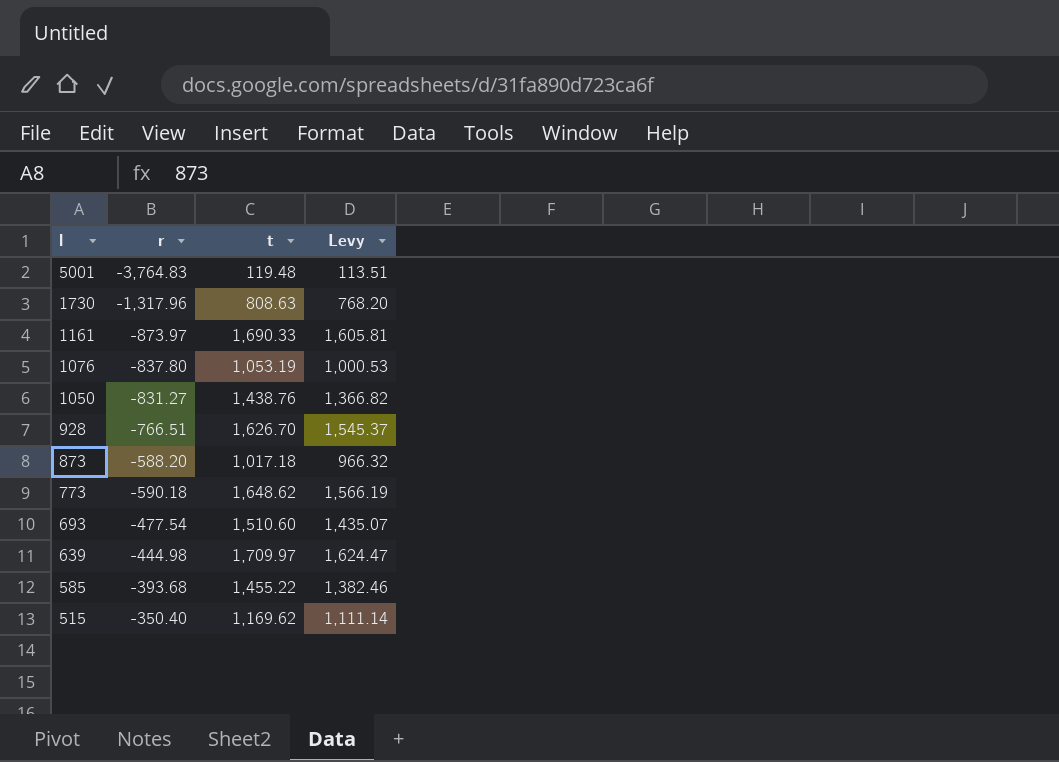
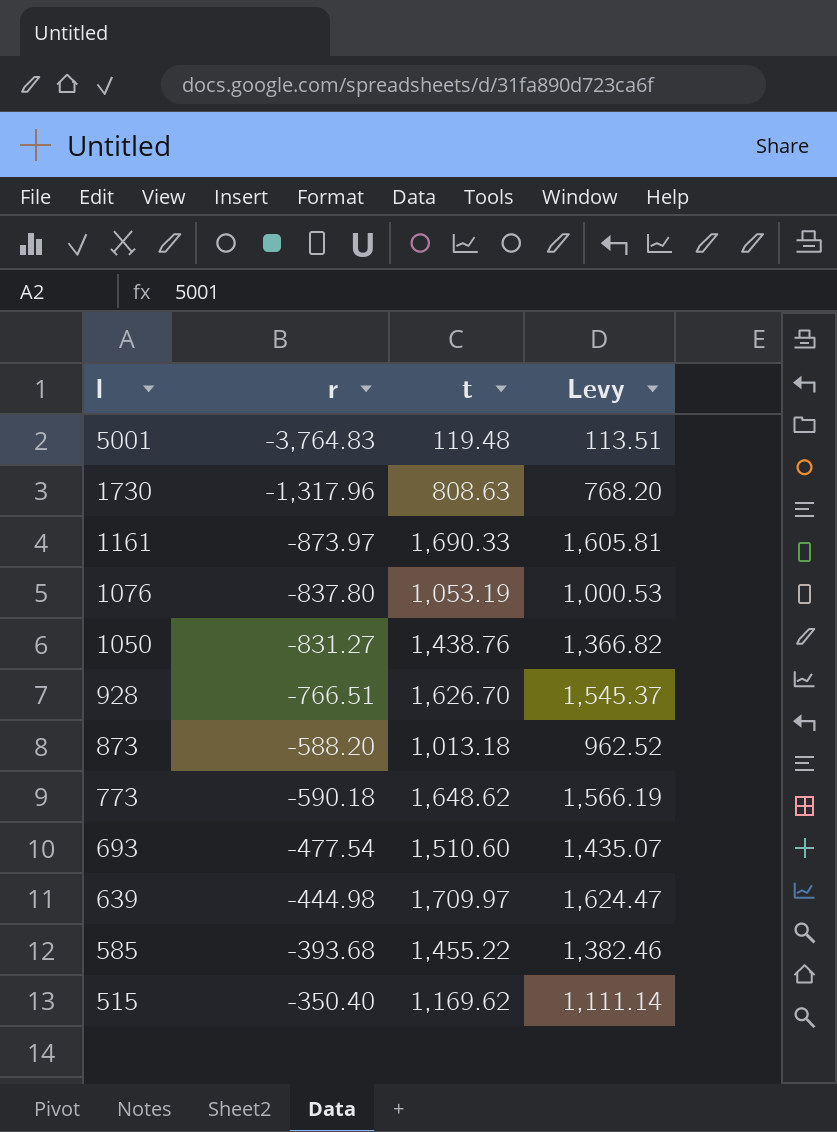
873 | t: 1,017.18 -> 1,013.18
873 | Levy: 966.32 -> 962.52

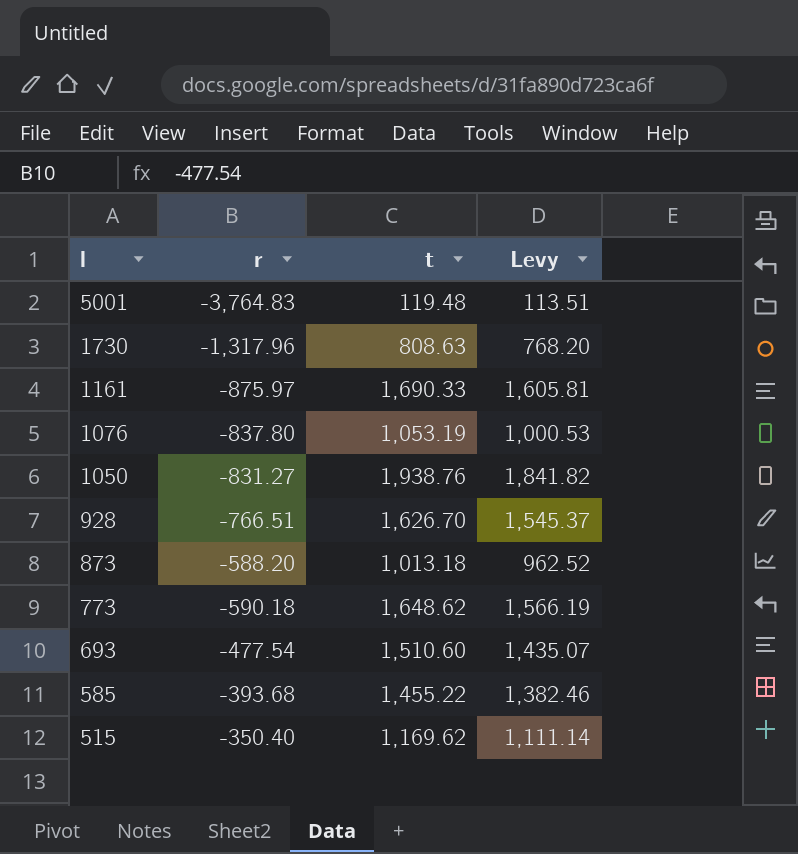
row 639: -444.98 | 1,709.97 | 1,624.47 -> none
1161 | r: -873.97 -> -875.97
1050 | t: 1,438.76 -> 1,938.76
1050 | Levy: 1,366.82 -> 1,841.82

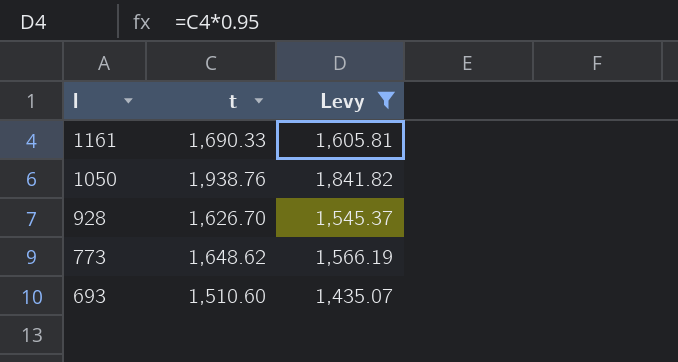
filter: none -> Levy >= 1,435.07
column r | position: 2 -> none

